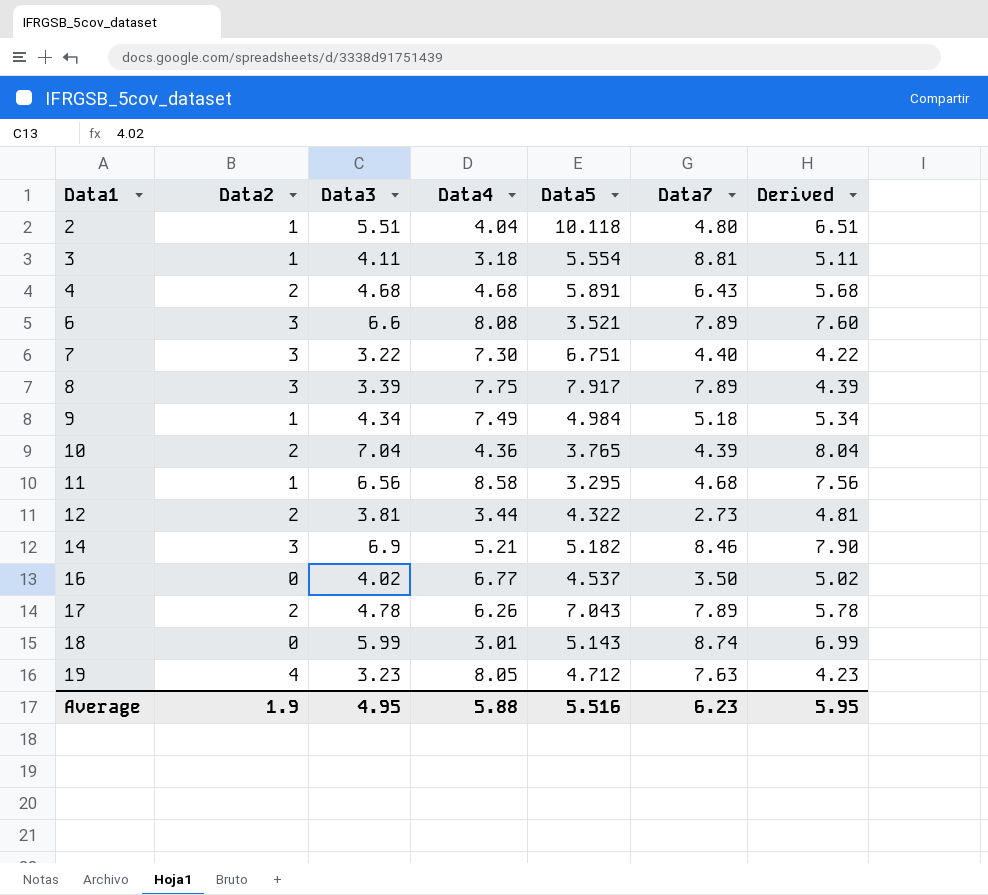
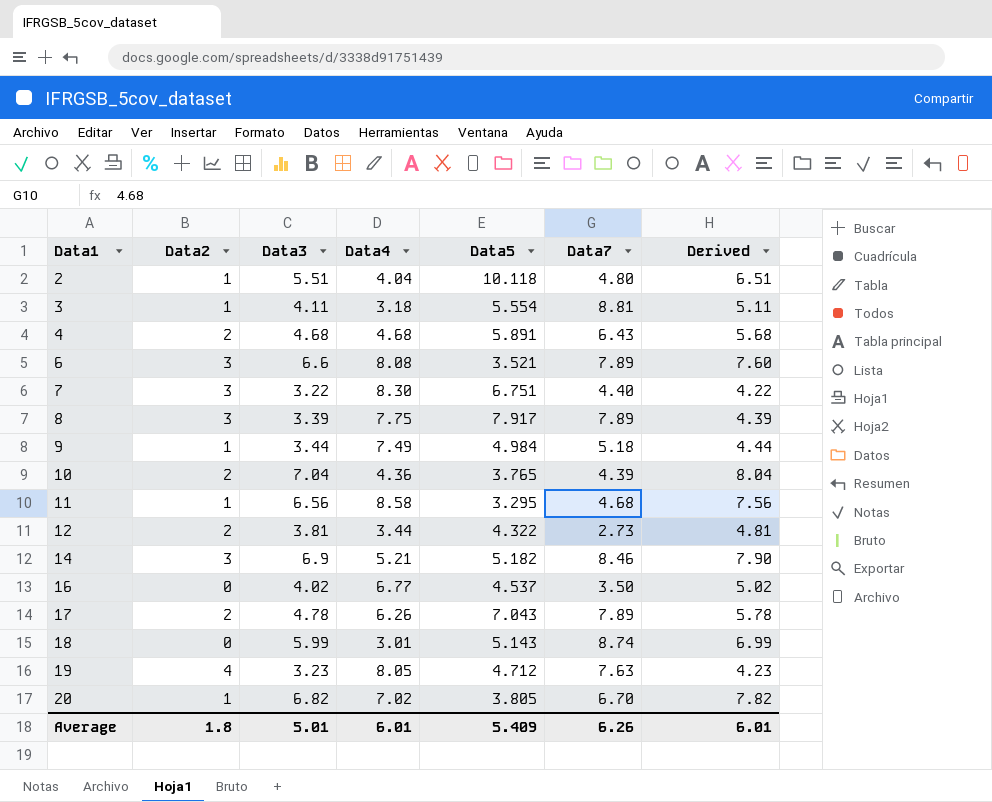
7 | Data4: 7.30 -> 8.30
9 | Data3: 4.34 -> 3.44
9 | Derived: 5.34 -> 4.44
row 20: none -> 1 | 6.82 | 7.02 | 3.805 | 6.70 | 7.82
Average | Data2: 1.9 -> 1.8
Average | Data3: 4.95 -> 5.01
Average | Data4: 5.88 -> 6.01
Average | Data5: 5.516 -> 5.409
Average | Data7: 6.23 -> 6.26
Average | Derived: 5.95 -> 6.01

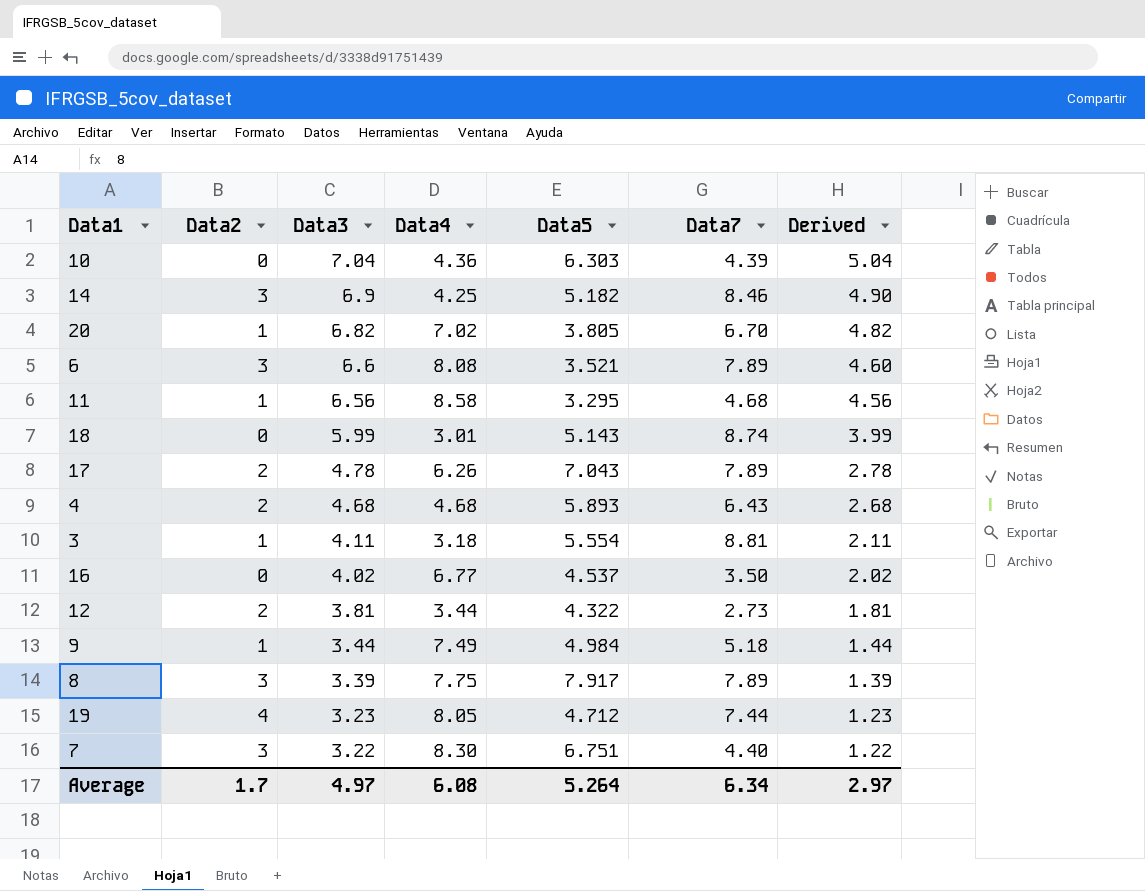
row order: Data1 ascending -> Data3 descending
column Derived | formula: [Data3] + 1 -> [Data3] - 2
row 2: 1 | 5.51 | 4.04 | 10.118 | 4.80 | 6.51 -> none
10 | Data2: 2 -> 0
10 | Data5: 3.765 -> 6.303
14 | Data4: 5.21 -> 4.25
4 | Data5: 5.891 -> 5.893
19 | Data7: 7.63 -> 7.44
Average | Data2: 1.8 -> 1.7
Average | Data3: 5.01 -> 4.97
Average | Data4: 6.01 -> 6.08
Average | Data5: 5.409 -> 5.264
Average | Data7: 6.26 -> 6.34
Average | Derived: 6.01 -> 2.97

